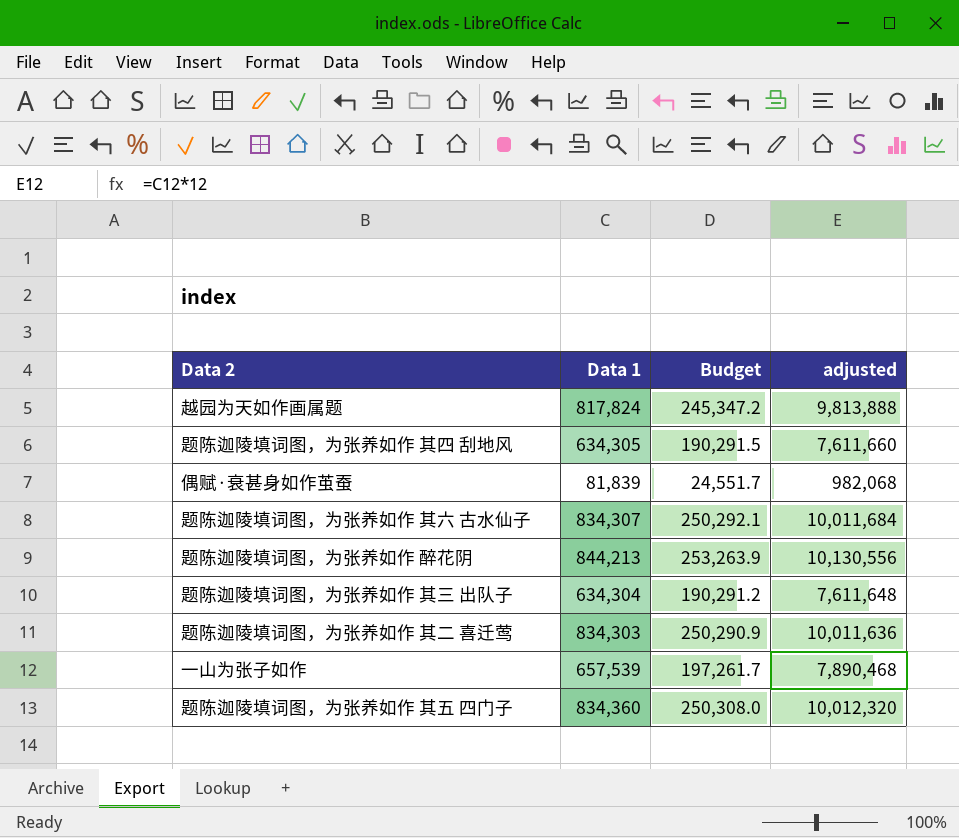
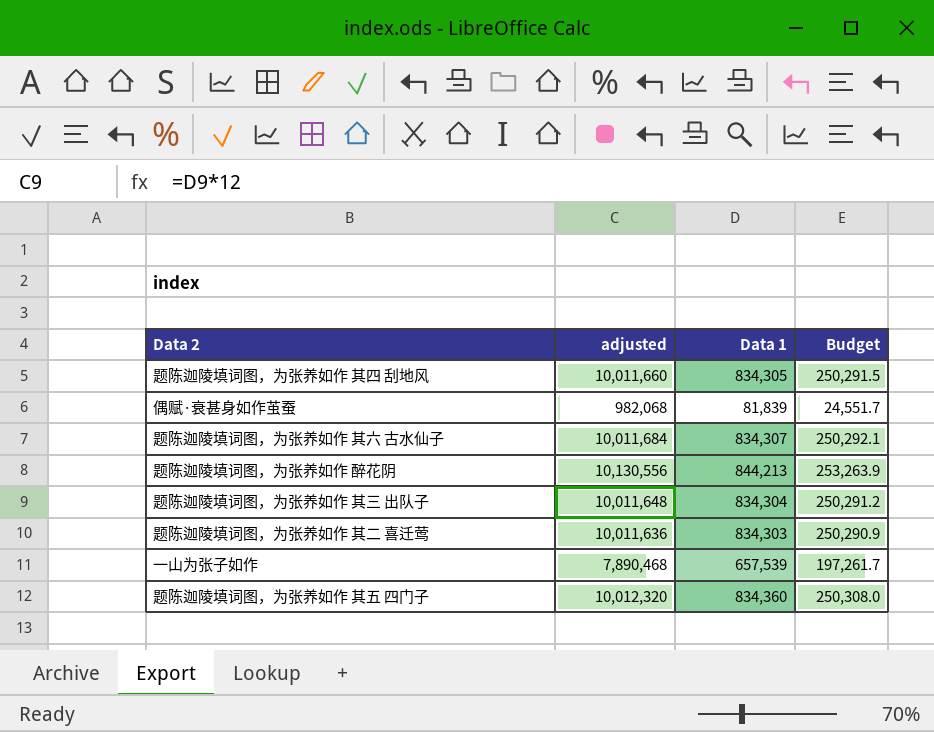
column adjusted | position: 4 -> 2
row 越园为天如作画属题: 817,824 | 245,347.2 | 9,813,888 -> none
题陈迦陵填词图，为张养如作 其四 刮地风 | adjusted: 7,611,660 -> 10,011,660
题陈迦陵填词图，为张养如作 其四 刮地风 | Data 1: 634,305 -> 834,305
题陈迦陵填词图，为张养如作 其四 刮地风 | Budget: 190,291.5 -> 250,291.5
题陈迦陵填词图，为张养如作 其三 出队子 | adjusted: 7,611,648 -> 10,011,648
题陈迦陵填词图，为张养如作 其三 出队子 | Data 1: 634,304 -> 834,304
题陈迦陵填词图，为张养如作 其三 出队子 | Budget: 190,291.2 -> 250,291.2

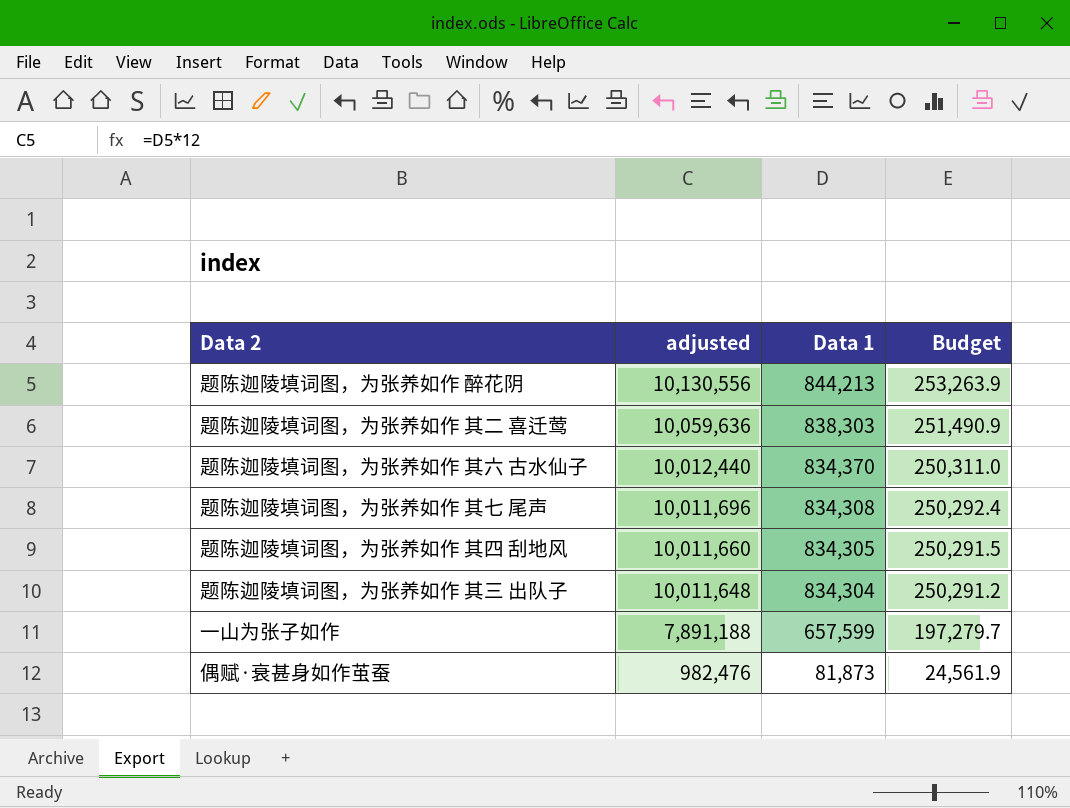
row order: none -> adjusted descending
row 题陈迦陵填词图，为张养如作 其五 四门子: 10,012,320 | 834,360 | 250,308.0 -> none
题陈迦陵填词图，为张养如作 其二 喜迁莺 | adjusted: 10,011,636 -> 10,059,636
题陈迦陵填词图，为张养如作 其二 喜迁莺 | Data 1: 834,303 -> 838,303
题陈迦陵填词图，为张养如作 其二 喜迁莺 | Budget: 250,290.9 -> 251,490.9
题陈迦陵填词图，为张养如作 其六 古水仙子 | adjusted: 10,011,684 -> 10,012,440
题陈迦陵填词图，为张养如作 其六 古水仙子 | Data 1: 834,307 -> 834,370
题陈迦陵填词图，为张养如作 其六 古水仙子 | Budget: 250,292.1 -> 250,311.0
row 题陈迦陵填词图，为张养如作 其七 尾声: none -> 10,011,696 | 834,308 | 250,292.4
一山为张子如作 | adjusted: 7,890,468 -> 7,891,188
一山为张子如作 | Data 1: 657,539 -> 657,599
一山为张子如作 | Budget: 197,261.7 -> 197,279.7
偶赋·衰甚身如作茧蚕 | adjusted: 982,068 -> 982,476
偶赋·衰甚身如作茧蚕 | Data 1: 81,839 -> 81,873
偶赋·衰甚身如作茧蚕 | Budget: 24,551.7 -> 24,561.9

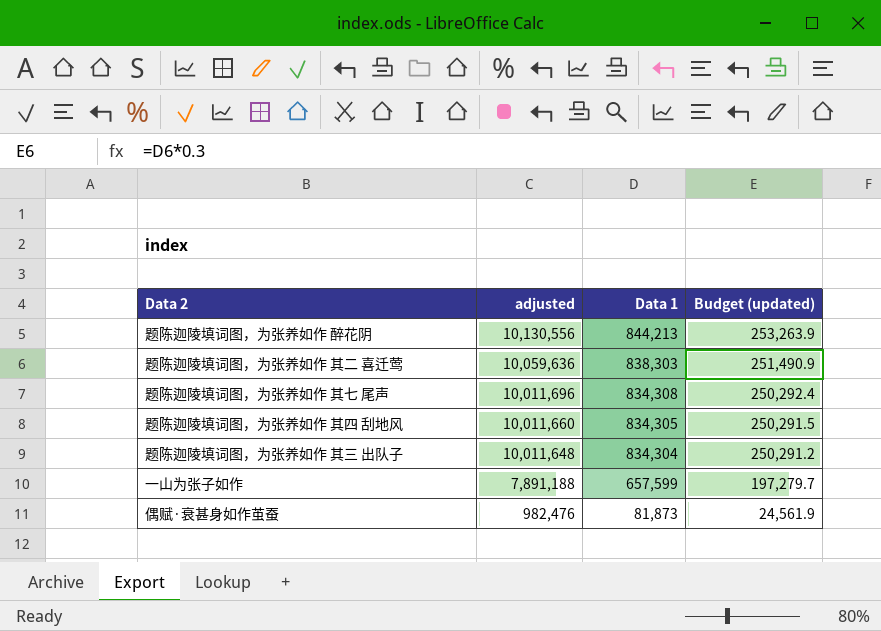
column name: Budget -> Budget (updated)
row 题陈迦陵填词图，为张养如作 其六 古水仙子: 10,012,440 | 834,370 | 250,311.0 -> none

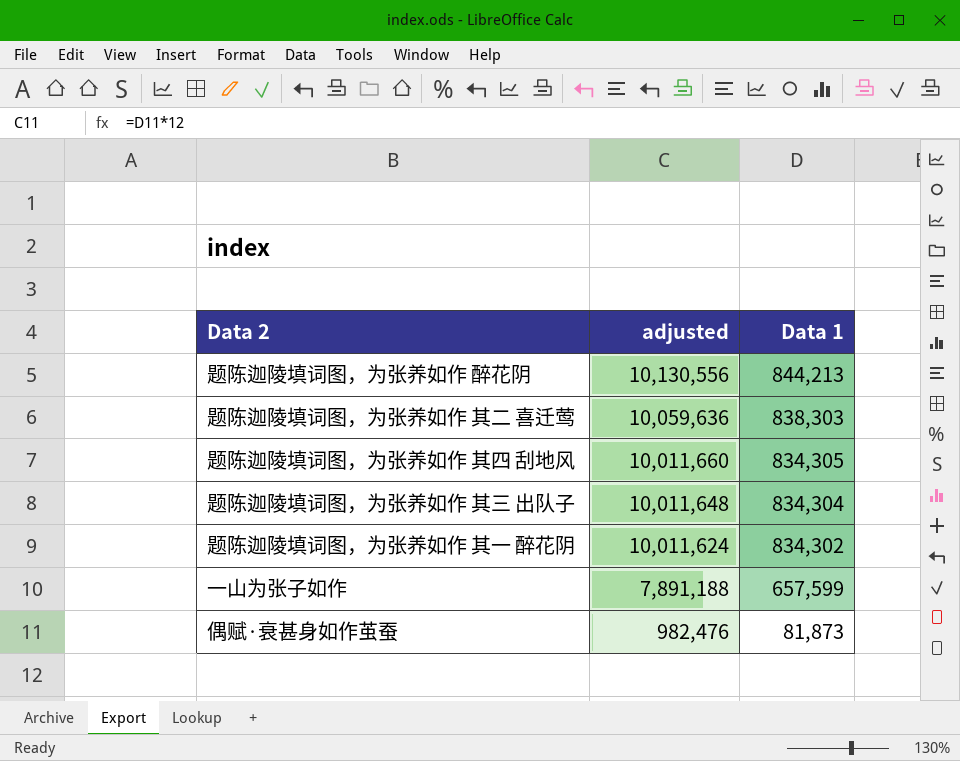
column Budget (updated) | formula: [Data 1] * 0.3 -> none
row 题陈迦陵填词图，为张养如作 其七 尾声: 10,011,696 | 834,308 | 250,292.4 -> none
row 题陈迦陵填词图，为张养如作 其一 醉花阴: none -> 10,011,624 | 834,302

